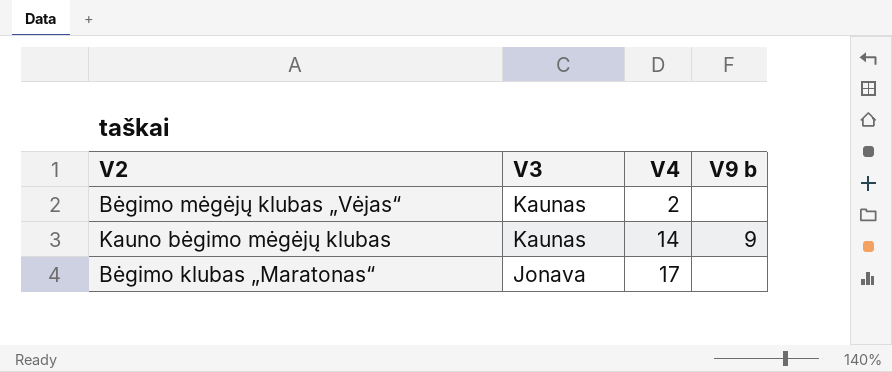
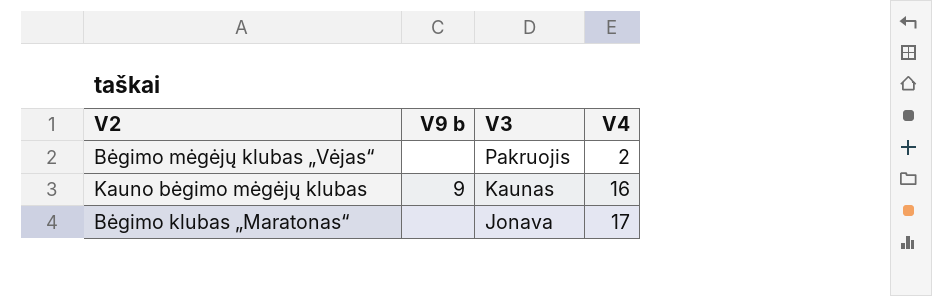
column V9 b | position: 4 -> 2
Bėgimo mėgėjų klubas „Vėjas“ | V3: Kaunas -> Pakruojis
Kauno bėgimo mėgėjų klubas | V4: 14 -> 16

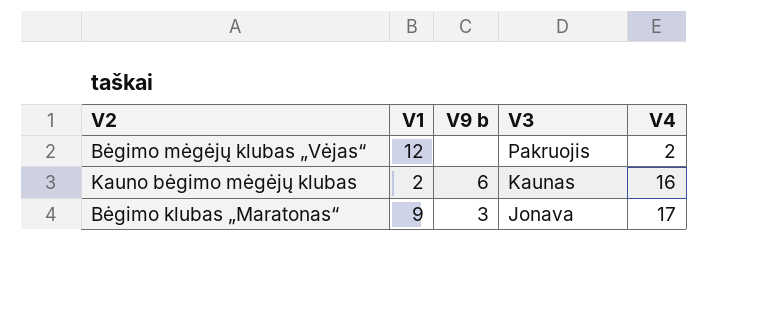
column V1 | position: none -> 2
Kauno bėgimo mėgėjų klubas | V9 b: 9 -> 6
Bėgimo klubas „Maratonas“ | V9 b: none -> 3

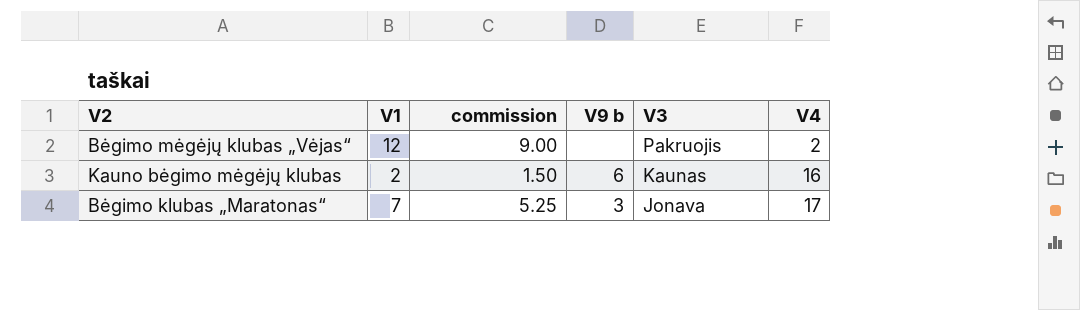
column commission | formula: none -> [V1] * 0.75
Bėgimo klubas „Maratonas“ | V1: 9 -> 7

